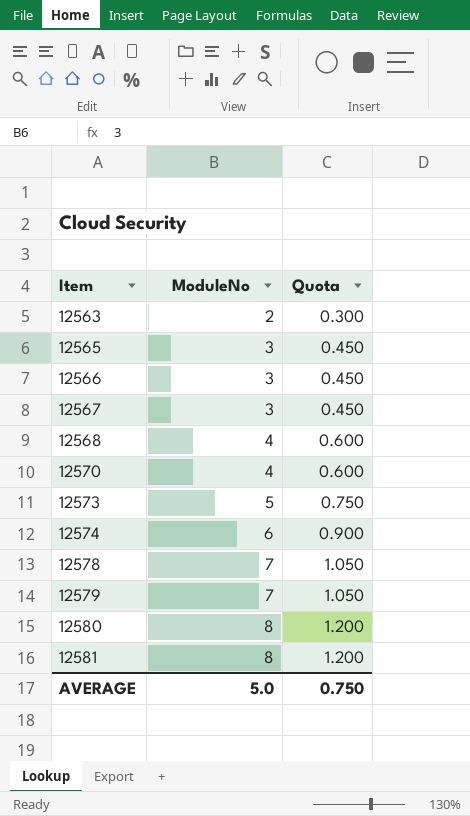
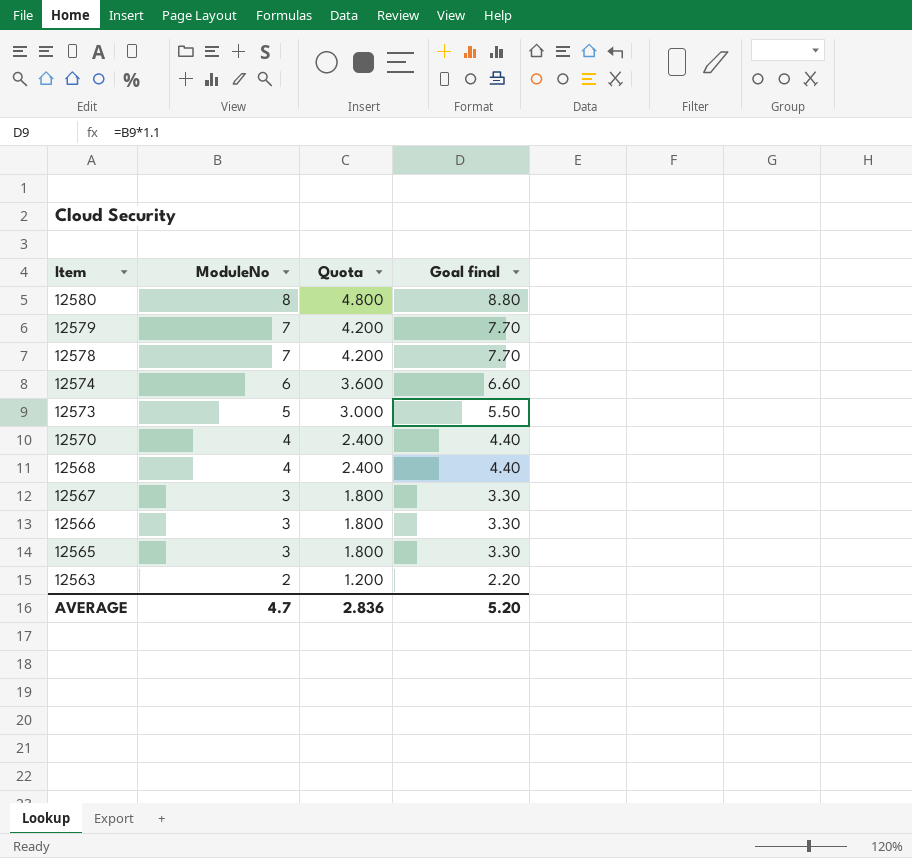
row order: Item ascending -> Item descending
column Quota | formula: [ModuleNo] * 0.15 -> [ModuleNo] * 0.6
column Goal final | formula: none -> [ModuleNo] * 1.1
row 12581: 8 | 1.200 -> none
AVERAGE | ModuleNo: 5.0 -> 4.7
AVERAGE | Quota: 0.750 -> 2.836

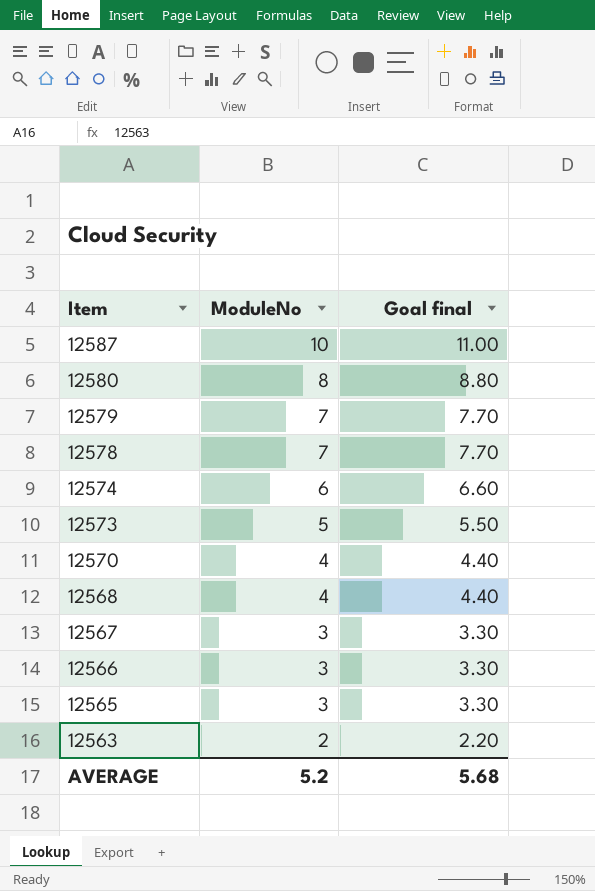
column Quota | formula: [ModuleNo] * 0.6 -> none
row 12587: none -> 10 | 11.00
AVERAGE | ModuleNo: 4.7 -> 5.2
AVERAGE | Goal final: 5.20 -> 5.68

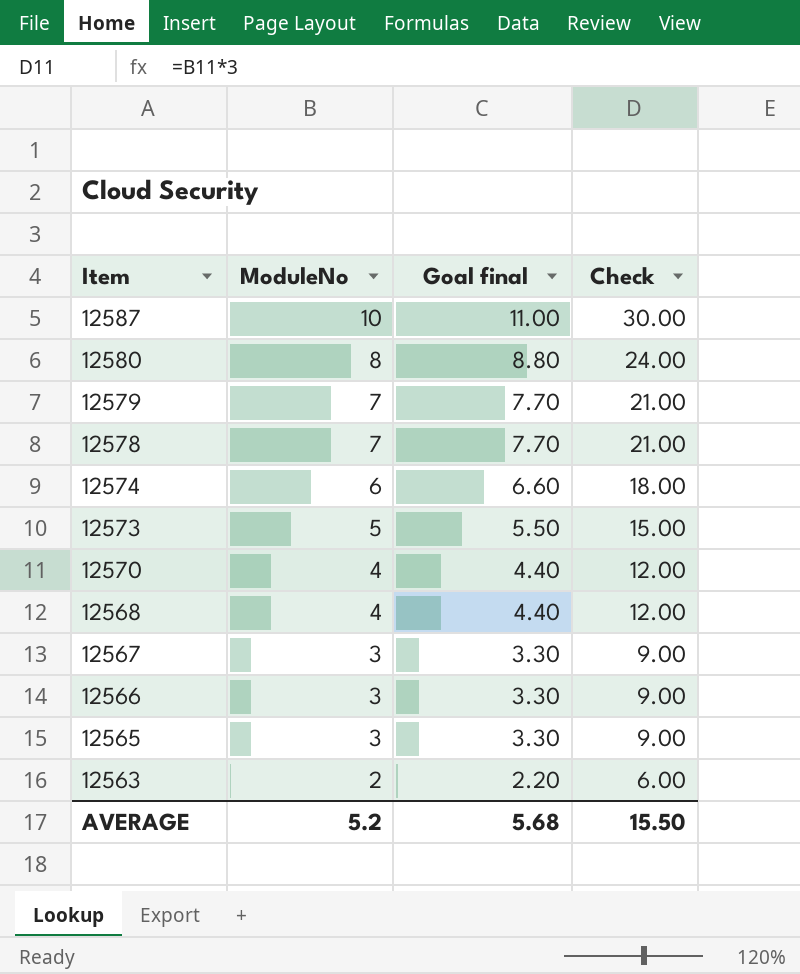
column Check | formula: none -> [ModuleNo] * 3

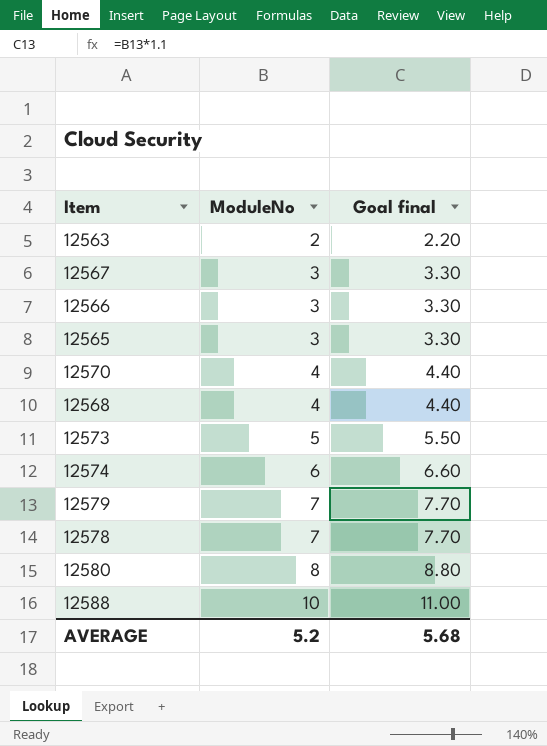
row order: Item descending -> ModuleNo ascending
column Check | formula: [ModuleNo] * 3 -> none
row 12587: 10 | 11.00 | 30.00 -> none
row 12588: none -> 10 | 11.00

